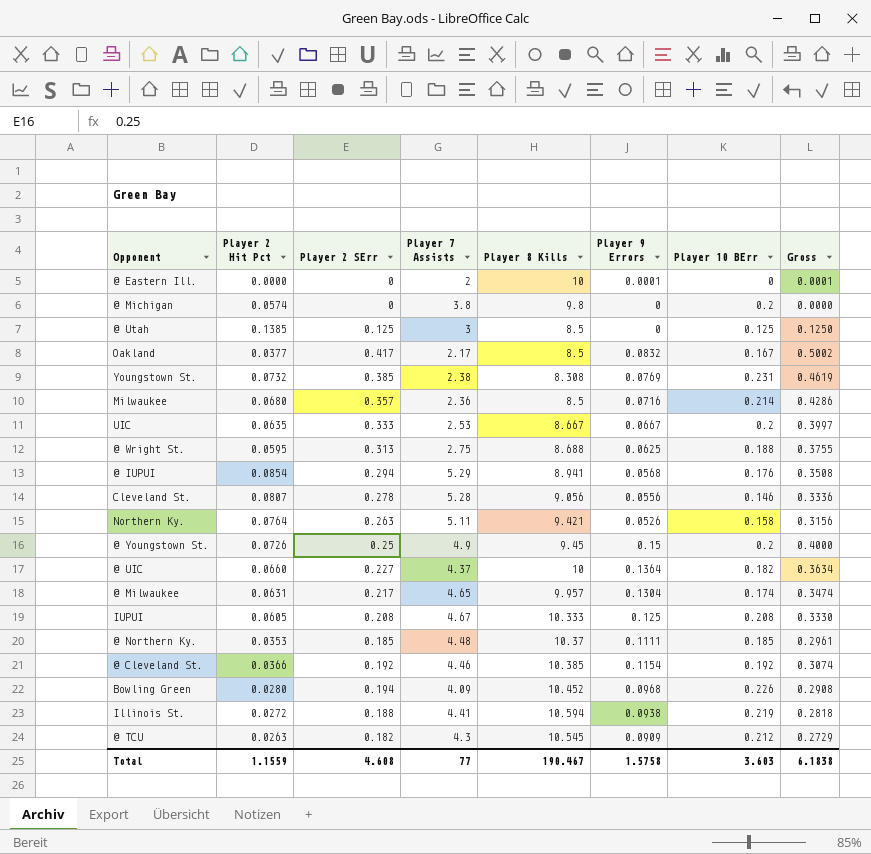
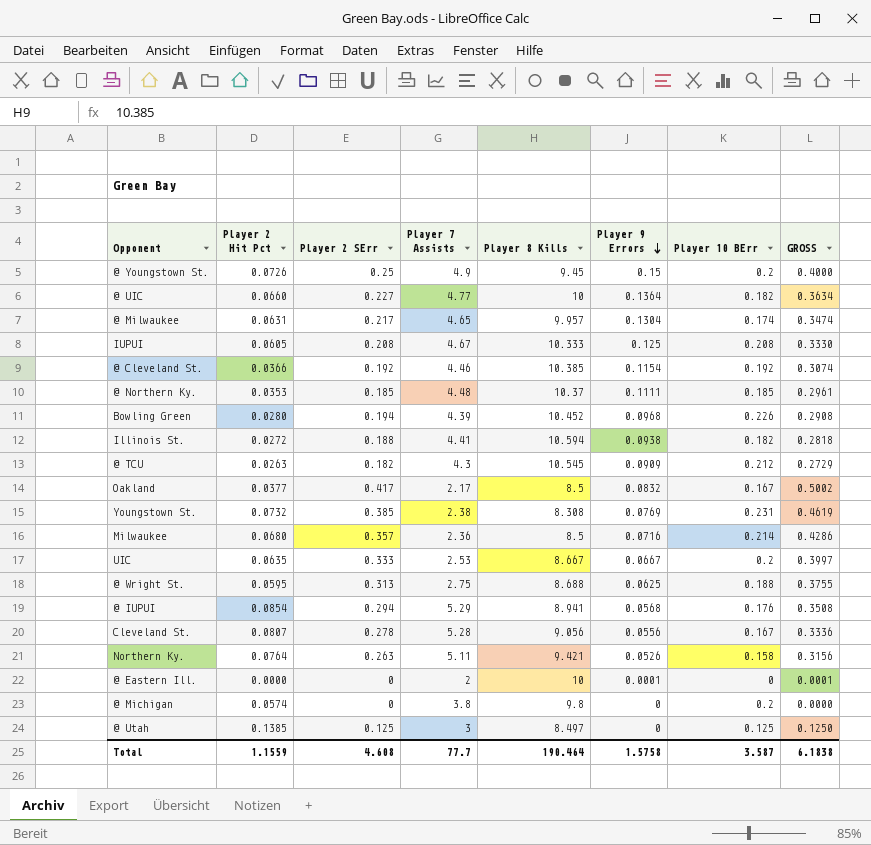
row order: none -> Player 9 Errors descending
column name: Gross -> GROSS
@ UIC | Player 7 Assists: 4.37 -> 4.77
Bowling Green | Player 7 Assists: 4.09 -> 4.39
Illinois St. | Player 10 BErr: 0.219 -> 0.182
Cleveland St. | Player 10 BErr: 0.146 -> 0.167
@ Utah | Player 8 Kills: 8.5 -> 8.497
Total | Player 7 Assists: 77 -> 77.7
Total | Player 8 Kills: 190.467 -> 190.464
Total | Player 10 BErr: 3.603 -> 3.587

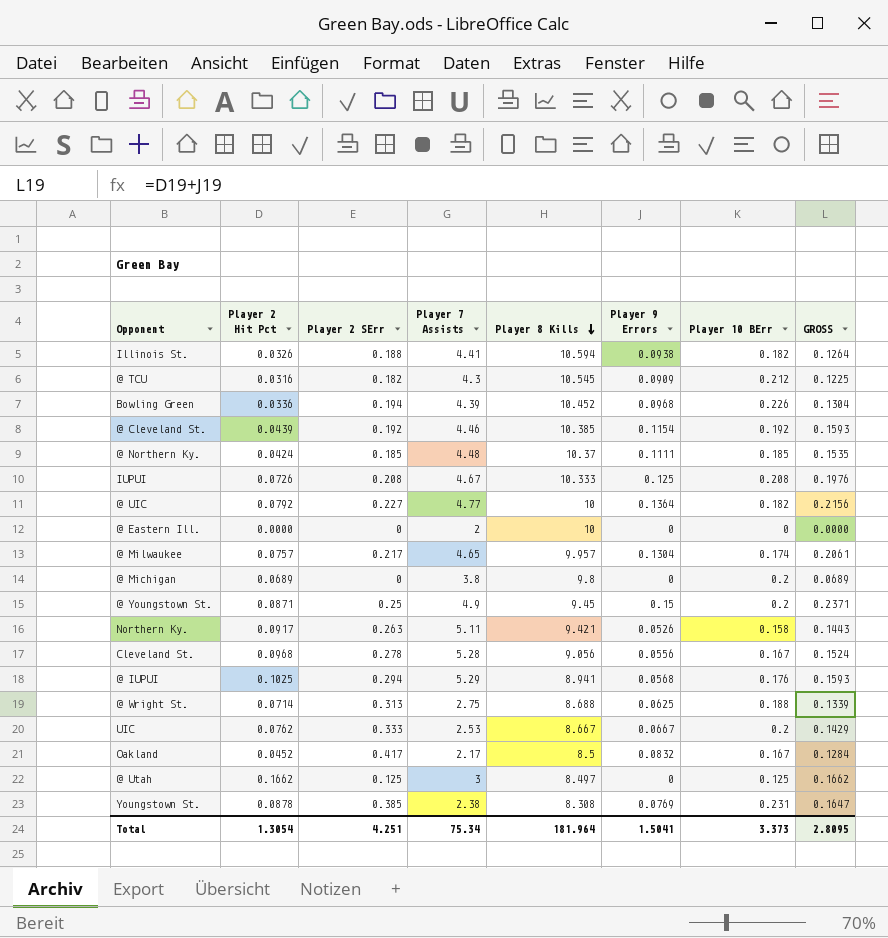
row order: Player 9 Errors descending -> Player 8 Kills descending
column GROSS | formula: [Player 2 SErr] + [Player 9 Errors] -> [Player 2 Hit Pct] + [Player 9 Errors]
row Milwaukee: 0.0680 | 0.357 | 2.36 | 8.5 | 0.0716 | 0.214 | 0.4286 -> none
Illinois St. | Player 2 Hit Pct: 0.0272 -> 0.0326
@ TCU | Player 2 Hit Pct: 0.0263 -> 0.0316
Bowling Green | Player 2 Hit Pct: 0.0280 -> 0.0336
@ Cleveland St. | Player 2 Hit Pct: 0.0366 -> 0.0439
@ Northern Ky. | Player 2 Hit Pct: 0.0353 -> 0.0424
IUPUI | Player 2 Hit Pct: 0.0605 -> 0.0726
@ UIC | Player 2 Hit Pct: 0.0660 -> 0.0792
@ Eastern Ill. | Player 9 Errors: 0.0001 -> 0
@ Milwaukee | Player 2 Hit Pct: 0.0631 -> 0.0757
@ Michigan | Player 2 Hit Pct: 0.0574 -> 0.0689
@ Youngstown St. | Player 2 Hit Pct: 0.0726 -> 0.0871
Northern Ky. | Player 2 Hit Pct: 0.0764 -> 0.0917
Cleveland St. | Player 2 Hit Pct: 0.0807 -> 0.0968
@ IUPUI | Player 2 Hit Pct: 0.0854 -> 0.1025
@ Wright St. | Player 2 Hit Pct: 0.0595 -> 0.0714
UIC | Player 2 Hit Pct: 0.0635 -> 0.0762
Oakland | Player 2 Hit Pct: 0.0377 -> 0.0452
@ Utah | Player 2 Hit Pct: 0.1385 -> 0.1662
Youngstown St. | Player 2 Hit Pct: 0.0732 -> 0.0878
Total | Player 2 Hit Pct: 1.1559 -> 1.3054
Total | Player 2 SErr: 4.608 -> 4.251
Total | Player 7 Assists: 77.7 -> 75.34
Total | Player 8 Kills: 190.464 -> 181.964
Total | Player 9 Errors: 1.5758 -> 1.5041
Total | Player 10 BErr: 3.587 -> 3.373
Total | GROSS: 6.1838 -> 2.8095

